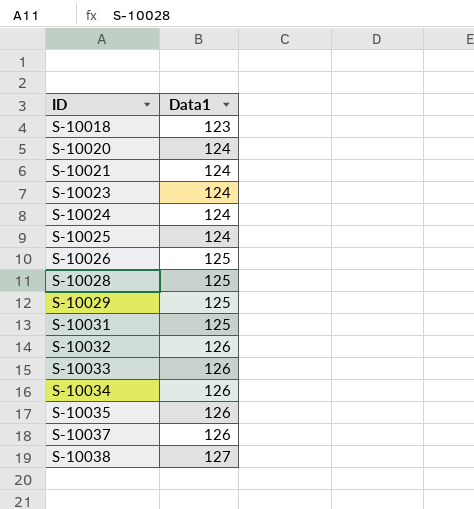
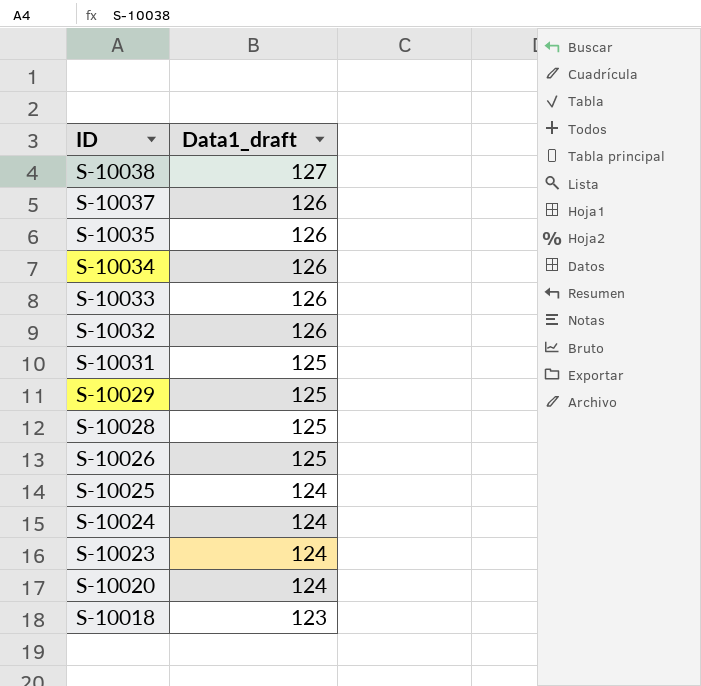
row order: ID ascending -> ID descending
column name: Data1 -> Data1_draft
row S-10021: 124 -> none

